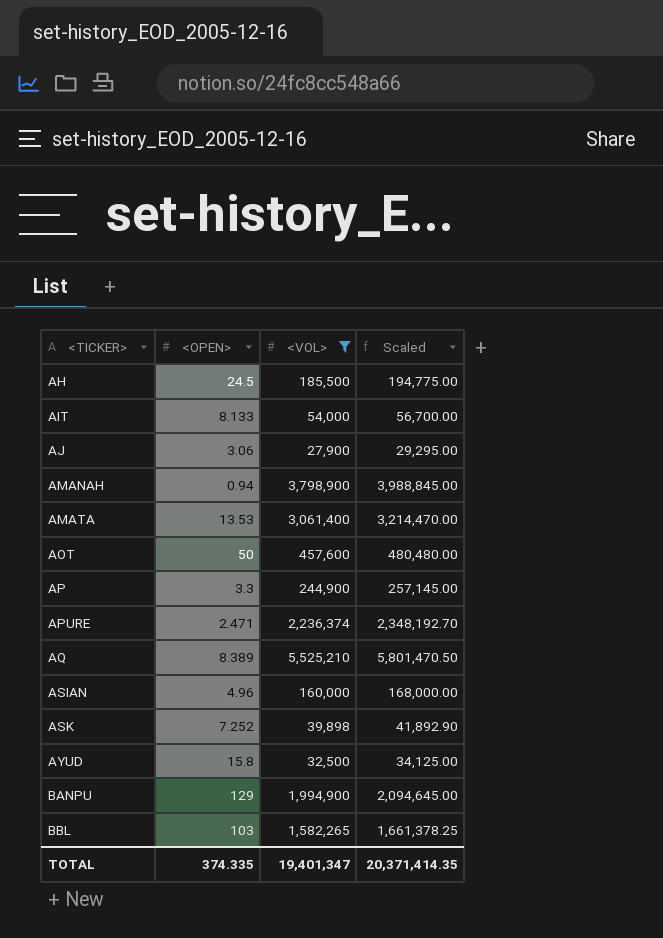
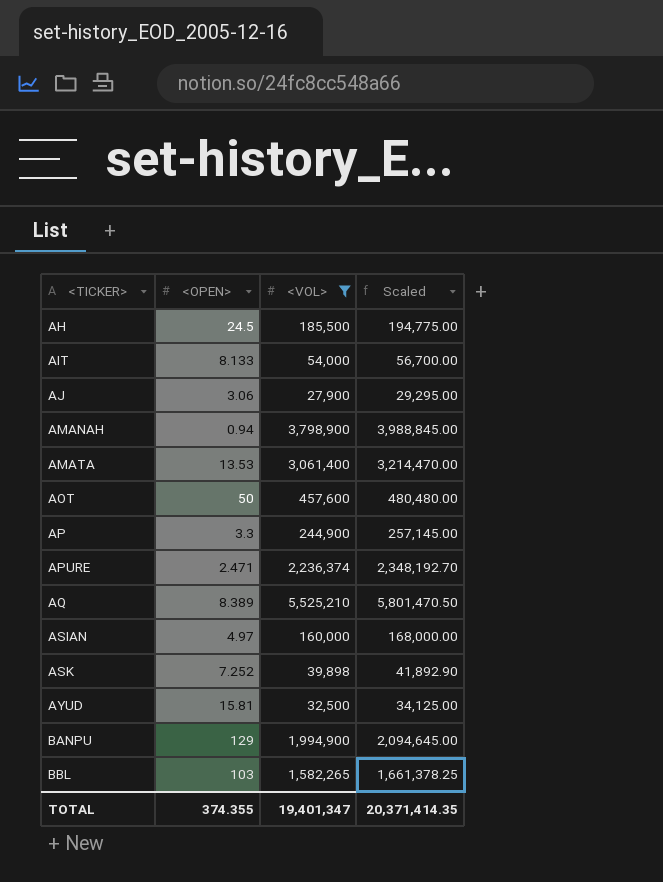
ASIAN | <OPEN>: 4.96 -> 4.97
AYUD | <OPEN>: 15.8 -> 15.81
TOTAL | <OPEN>: 374.335 -> 374.355

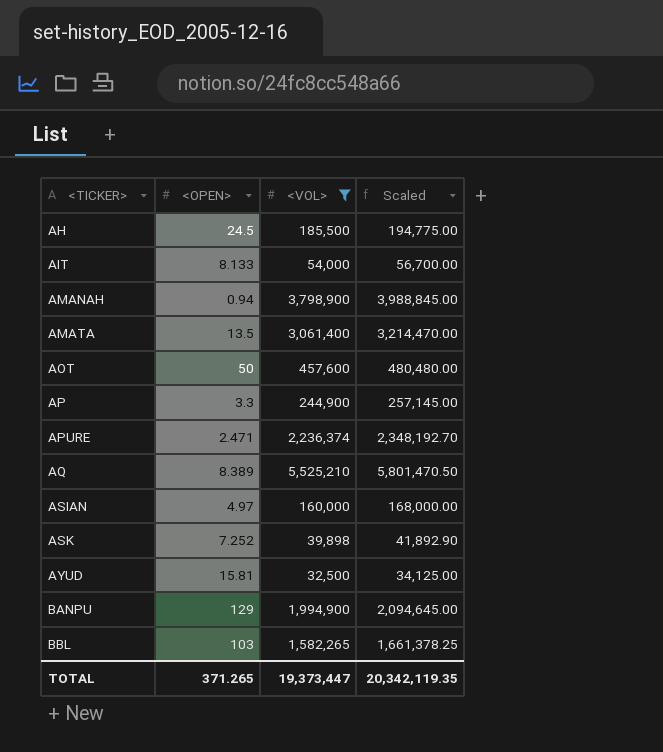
row AJ: 3.06 | 27,900 | 29,295.00 -> none
AMATA | <OPEN>: 13.53 -> 13.5
TOTAL | <OPEN>: 374.355 -> 371.265
TOTAL | <VOL>: 19,401,347 -> 19,373,447
TOTAL | Scaled: 20,371,414.35 -> 20,342,119.35

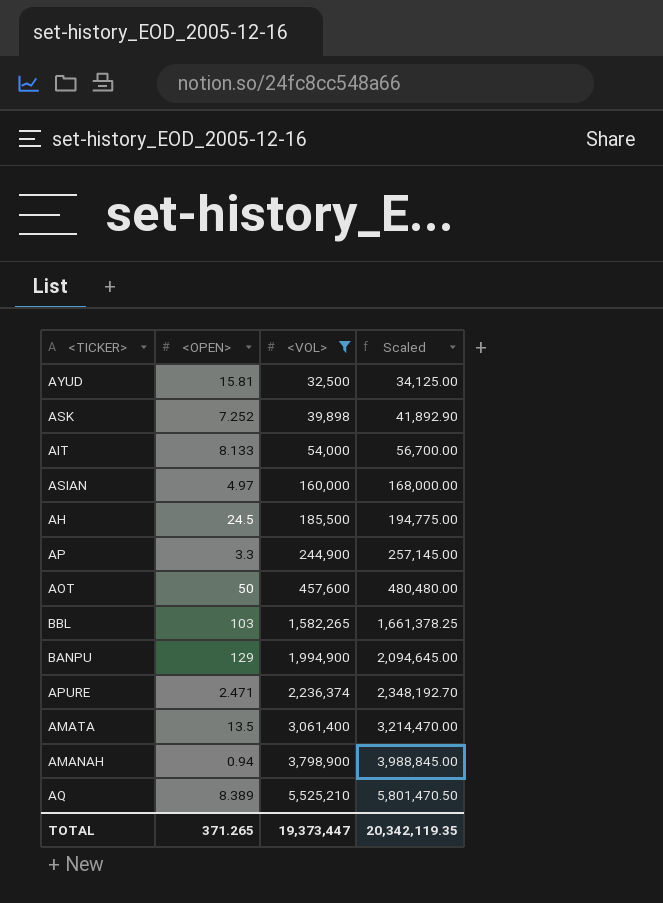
row order: <TICKER> ascending -> <VOL> ascending

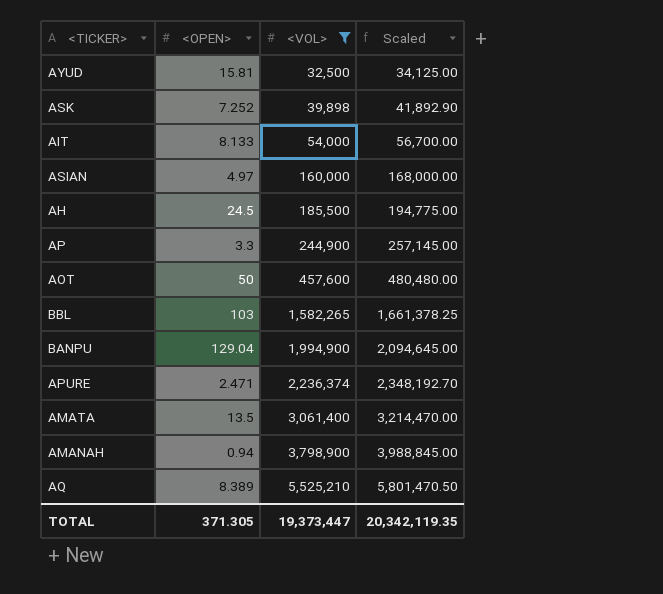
BANPU | <OPEN>: 129 -> 129.04
TOTAL | <OPEN>: 371.265 -> 371.305

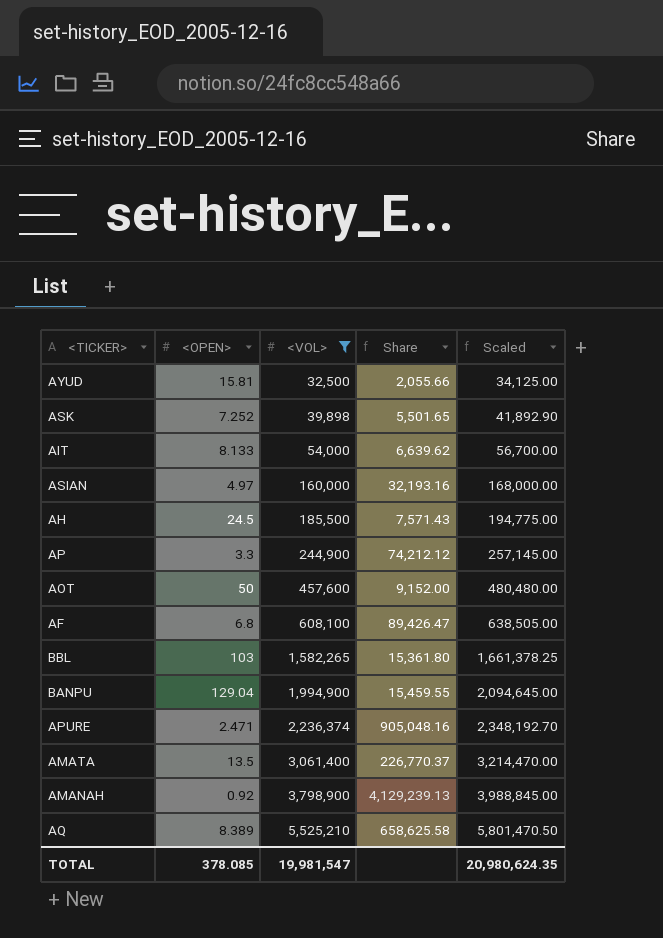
column Share | formula: none -> [<VOL>] / [<OPEN>]
row AF: none -> 6.8 | 608,100 | 89,426.47 | 638,505.00
AMANAH | <OPEN>: 0.94 -> 0.92
TOTAL | <OPEN>: 371.305 -> 378.085
TOTAL | <VOL>: 19,373,447 -> 19,981,547
TOTAL | Scaled: 20,342,119.35 -> 20,980,624.35

